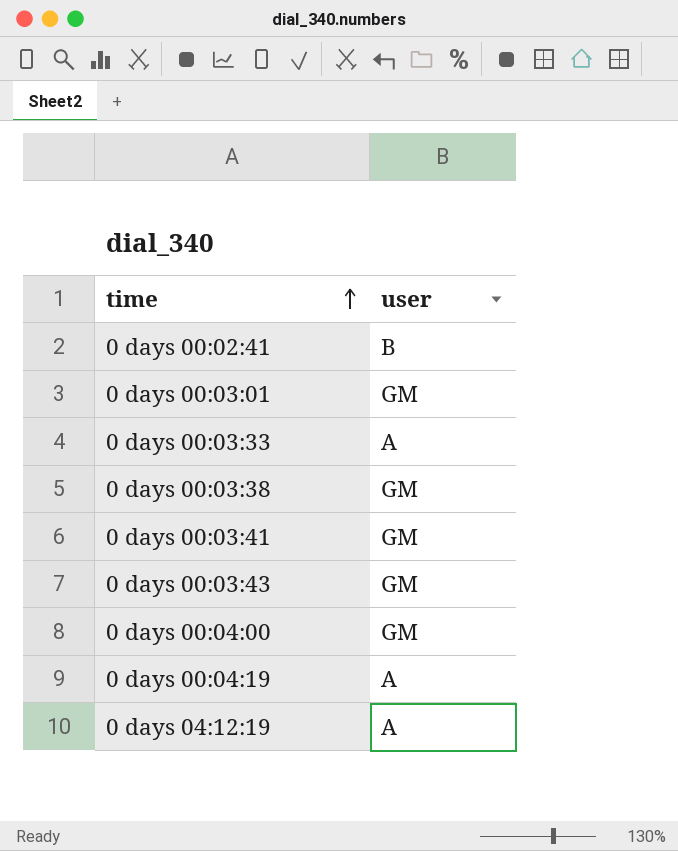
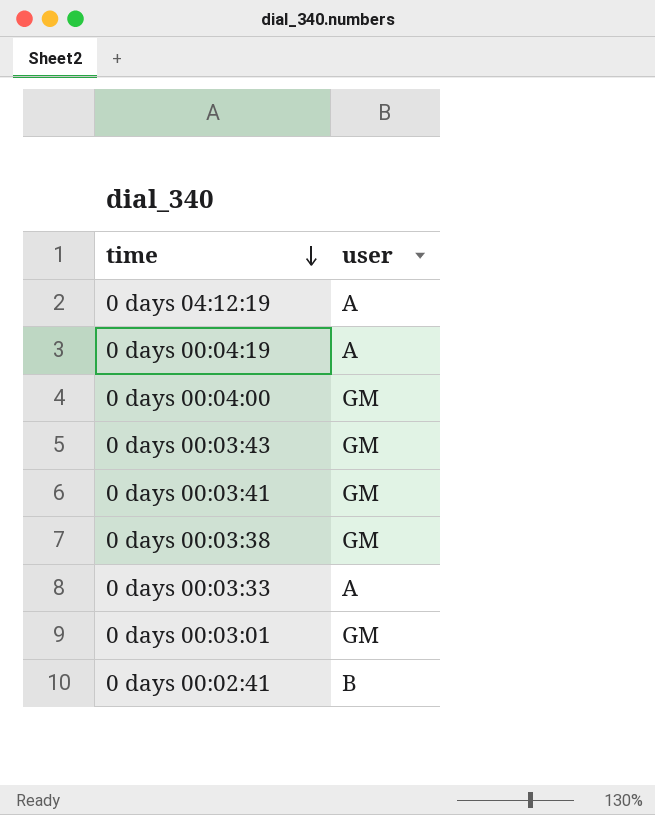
row order: time ascending -> time descending

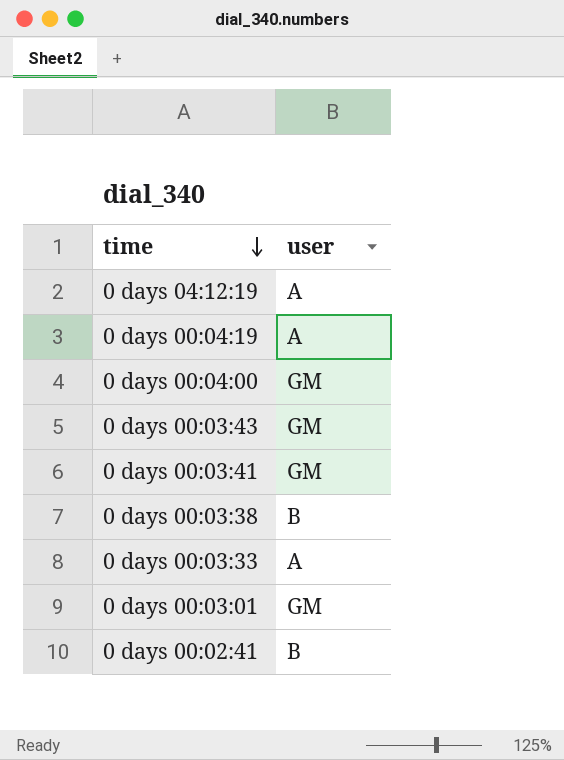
0 days 00:03:38 | user: GM -> B

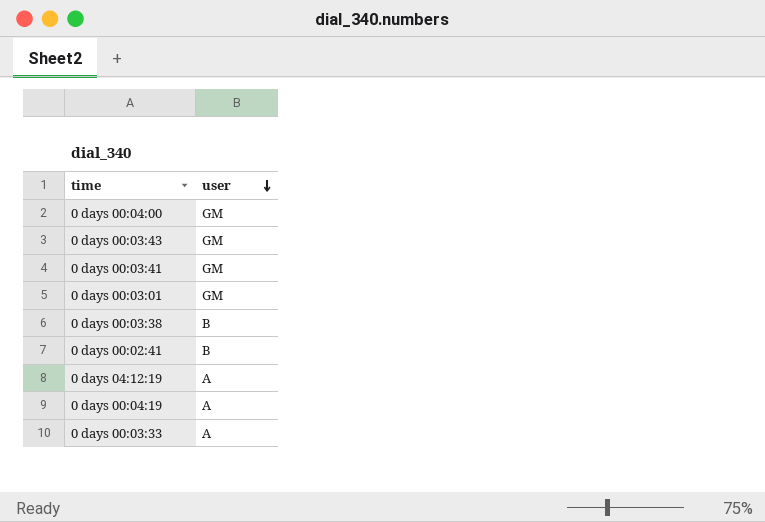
row order: time descending -> user descending

